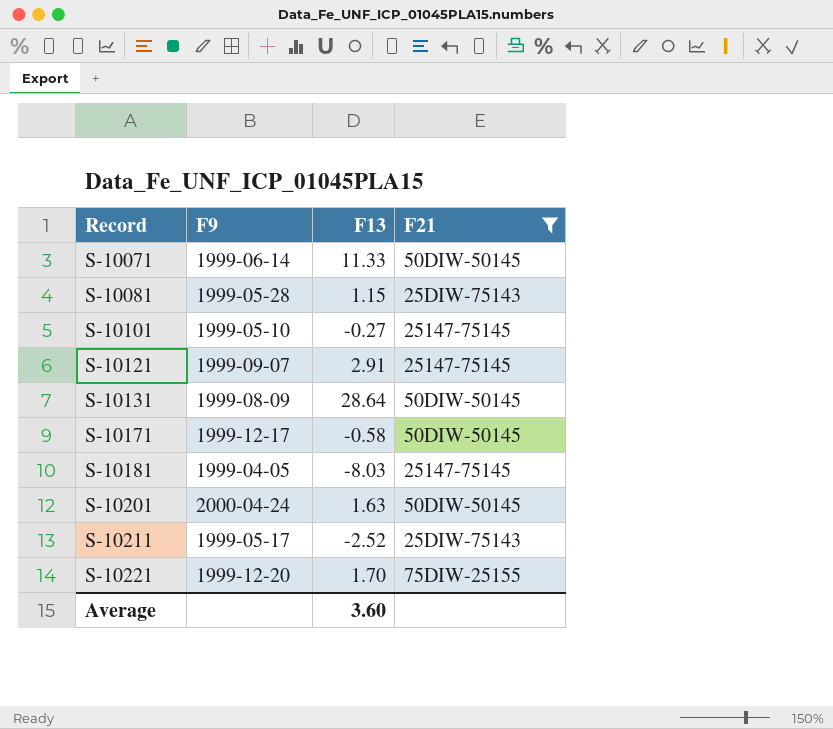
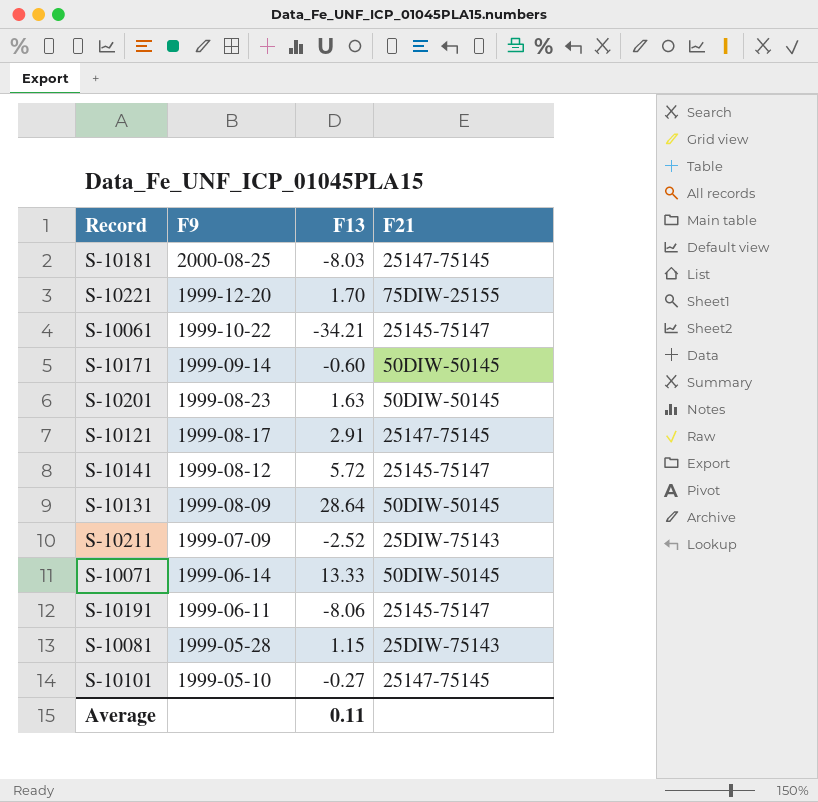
filter: F21 != 25145-75147 -> none
row order: Record ascending -> F9 descending
S-10181 | F9: 1999-04-05 -> 2000-08-25
S-10171 | F9: 1999-12-17 -> 1999-09-14
S-10171 | F13: -0.58 -> -0.60
S-10201 | F9: 2000-04-24 -> 1999-08-23
S-10121 | F9: 1999-09-07 -> 1999-08-17
S-10211 | F9: 1999-05-17 -> 1999-07-09
S-10071 | F13: 11.33 -> 13.33
Average | F13: 3.60 -> 0.11

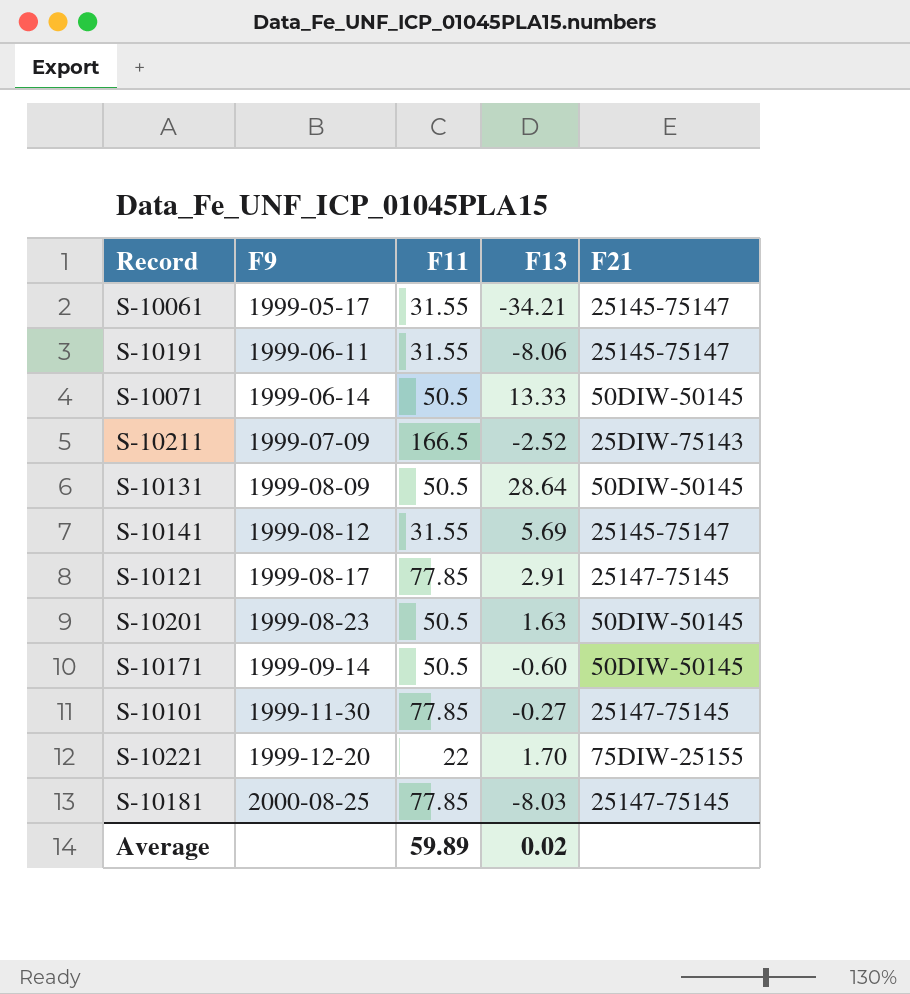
row order: F9 descending -> F9 ascending
column F11 | position: none -> 3
row S-10081: 1999-05-28 | 1.15 | 25DIW-75143 -> none
S-10061 | F9: 1999-10-22 -> 1999-05-17
S-10141 | F13: 5.72 -> 5.69
S-10101 | F9: 1999-05-10 -> 1999-11-30
Average | F13: 0.11 -> 0.02

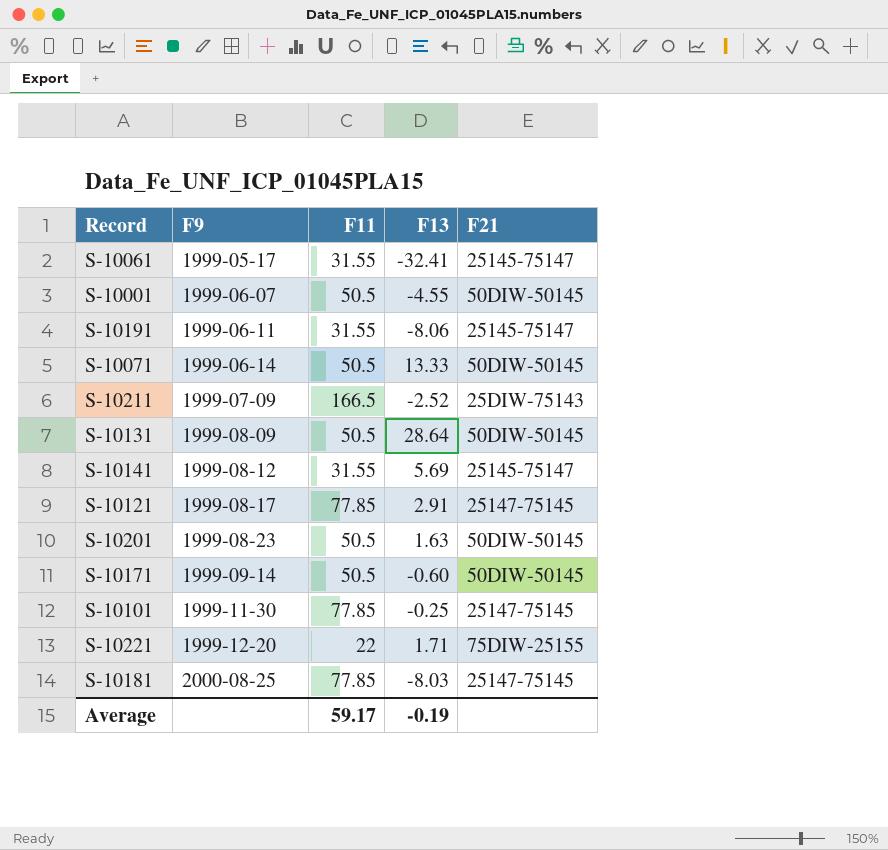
S-10061 | F13: -34.21 -> -32.41
row S-10001: none -> 1999-06-07 | 50.5 | -4.55 | 50DIW-50145
S-10101 | F13: -0.27 -> -0.25
S-10221 | F13: 1.70 -> 1.71
Average | F11: 59.89 -> 59.17
Average | F13: 0.02 -> -0.19

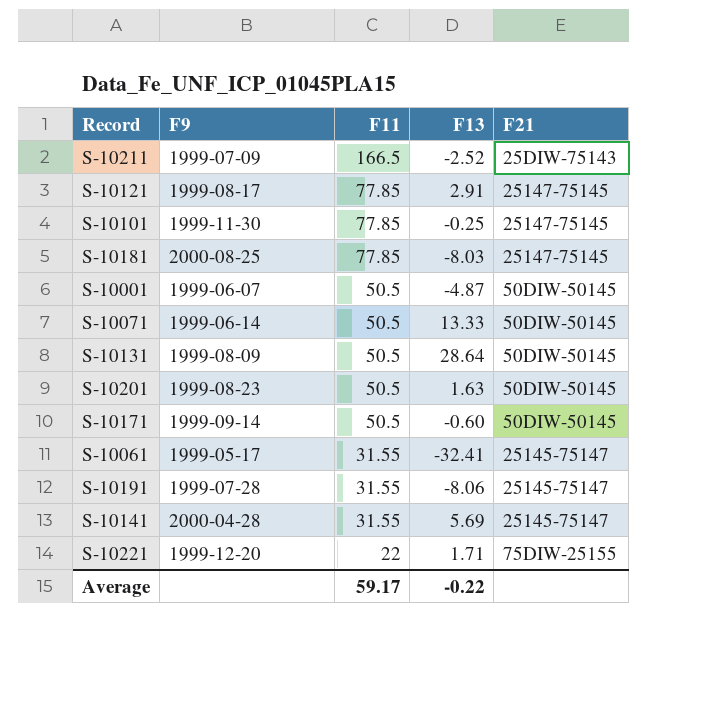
row order: F9 ascending -> F11 descending
S-10001 | F13: -4.55 -> -4.87
S-10191 | F9: 1999-06-11 -> 1999-07-28
S-10141 | F9: 1999-08-12 -> 2000-04-28
Average | F13: -0.19 -> -0.22

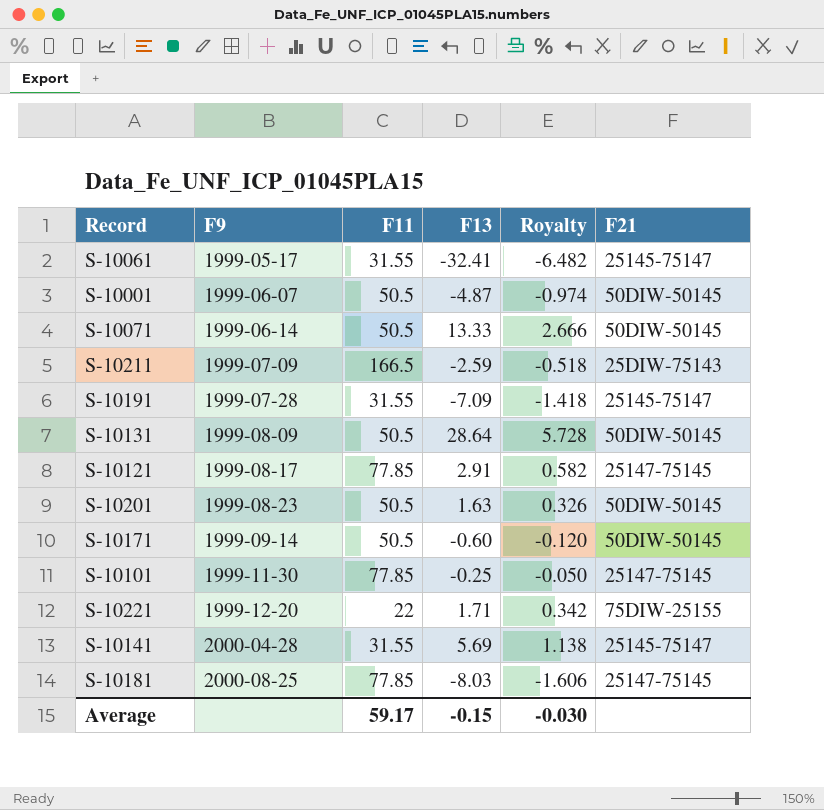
row order: F11 descending -> F9 ascending
column Royalty | formula: none -> [F13] * 0.2
S-10211 | F13: -2.52 -> -2.59
S-10191 | F13: -8.06 -> -7.09
Average | F13: -0.22 -> -0.15

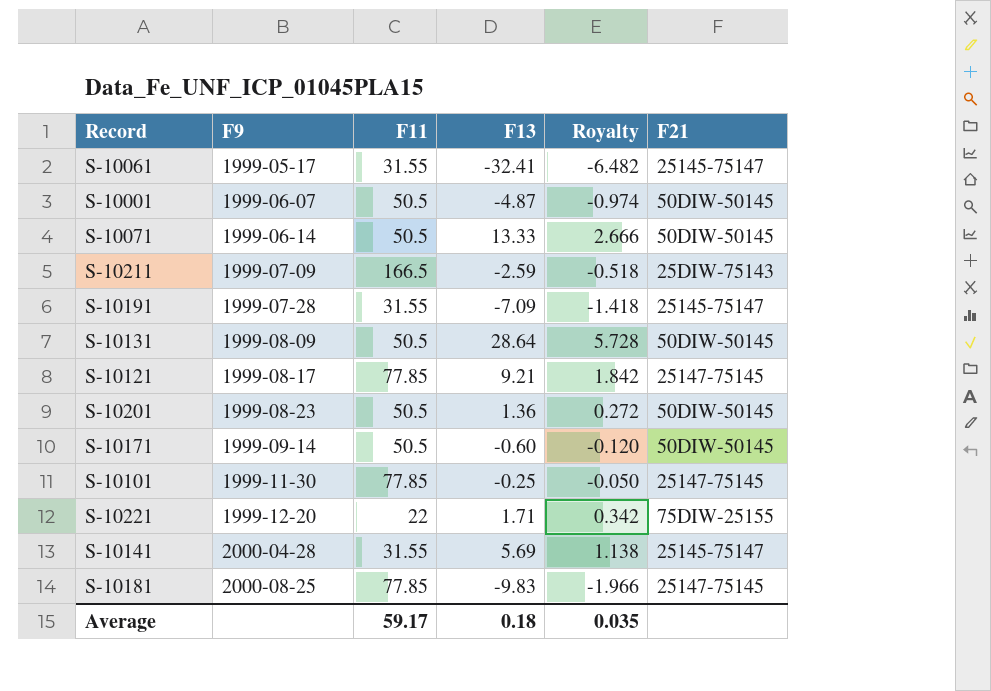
S-10121 | F13: 2.91 -> 9.21
S-10121 | Royalty: 0.582 -> 1.842
S-10201 | F13: 1.63 -> 1.36
S-10201 | Royalty: 0.326 -> 0.272
S-10181 | F13: -8.03 -> -9.83
S-10181 | Royalty: -1.606 -> -1.966
Average | F13: -0.15 -> 0.18
Average | Royalty: -0.030 -> 0.035

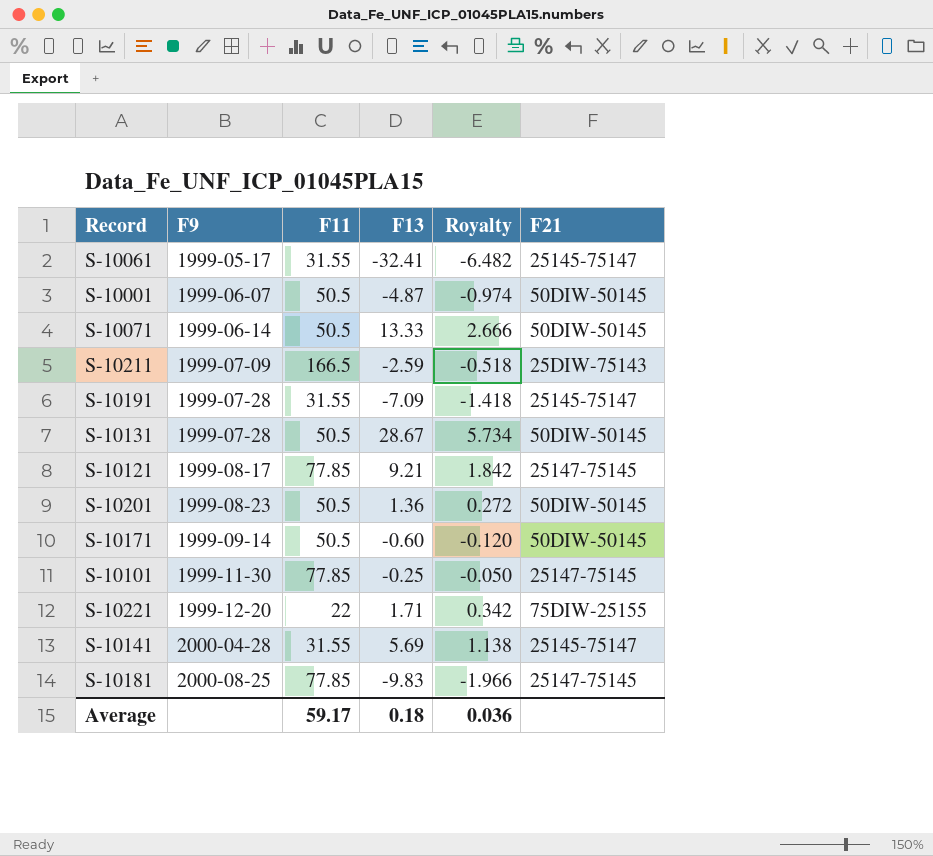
S-10131 | F9: 1999-08-09 -> 1999-07-28
S-10131 | F13: 28.64 -> 28.67
S-10131 | Royalty: 5.728 -> 5.734
Average | Royalty: 0.035 -> 0.036

